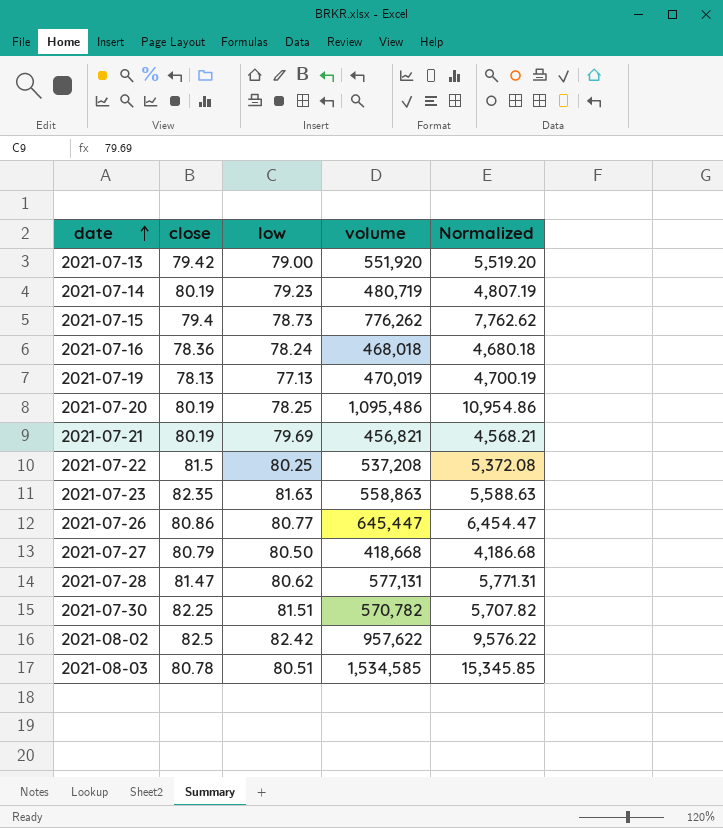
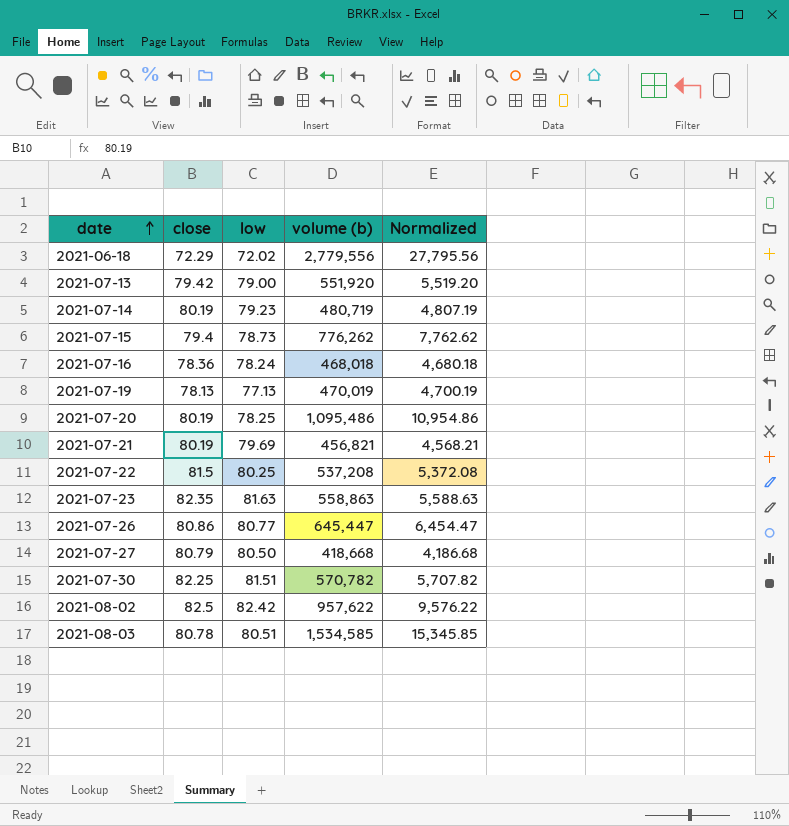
column name: volume -> volume (b)
row 2021-07-28: 81.47 | 80.62 | 577,131 | 5,771.31 -> none
row 2021-06-18: none -> 72.29 | 72.02 | 2,779,556 | 27,795.56

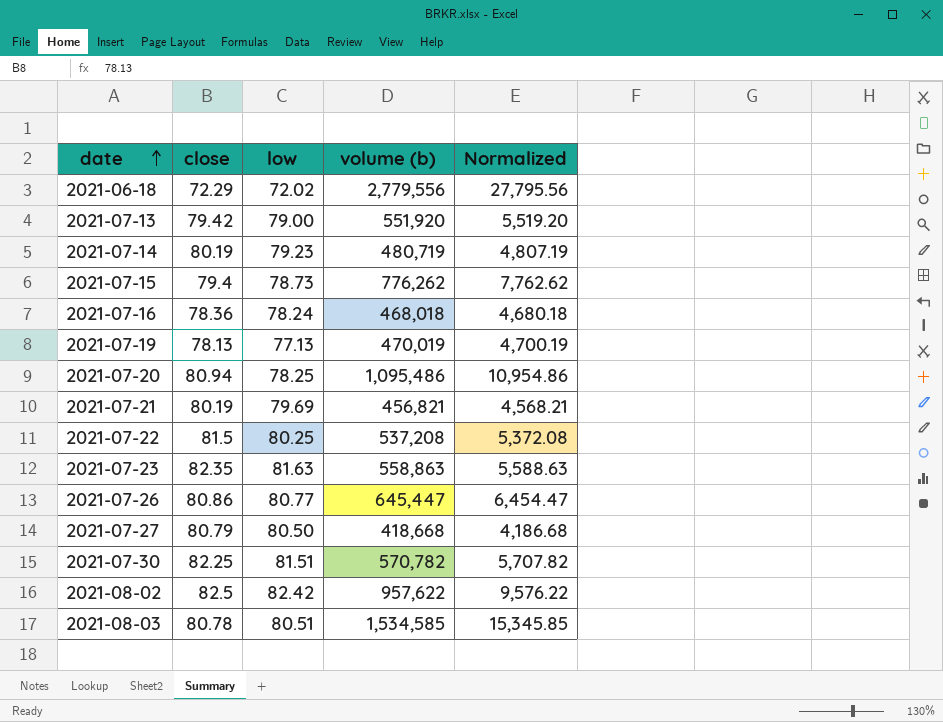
2021-07-20 | close: 80.19 -> 80.94

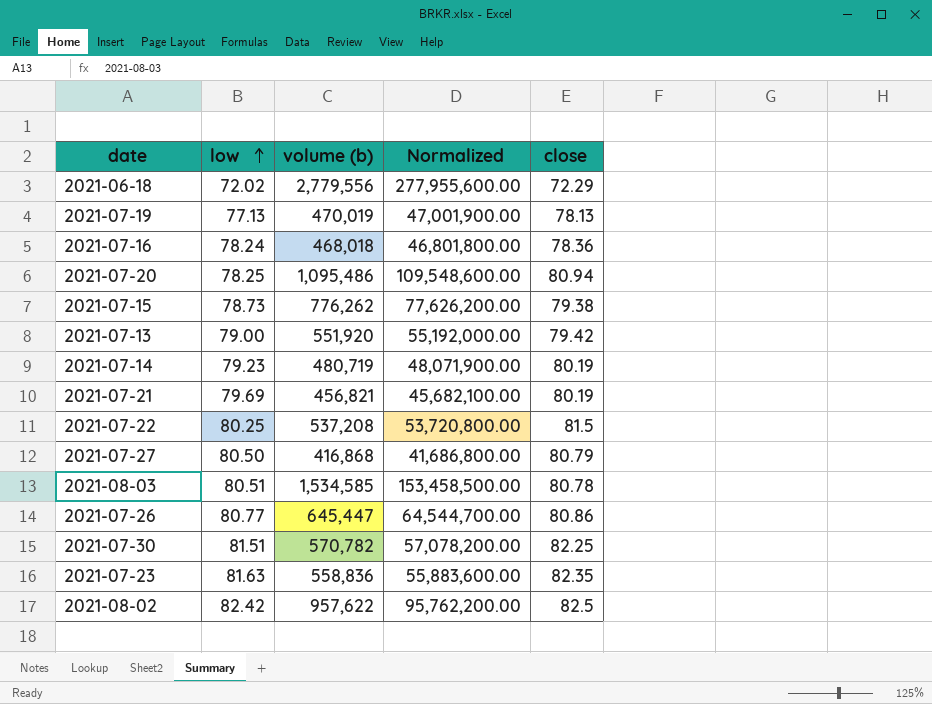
row order: date ascending -> low ascending
column Normalized | formula: [volume (b)] * 0.01 -> [volume (b)] * 100
column close | position: 2 -> 5
2021-07-15 | close: 79.4 -> 79.38
2021-07-27 | volume (b): 418,668 -> 416,868
2021-07-23 | volume (b): 558,863 -> 558,836

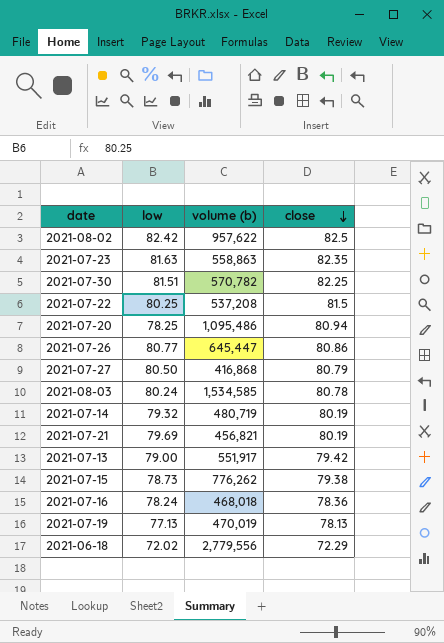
row order: low ascending -> close descending
column Normalized | formula: [volume (b)] * 100 -> none
2021-07-23 | volume (b): 558,836 -> 558,863
2021-08-03 | low: 80.51 -> 80.24
2021-07-14 | low: 79.23 -> 79.32
2021-07-13 | volume (b): 551,920 -> 551,917

